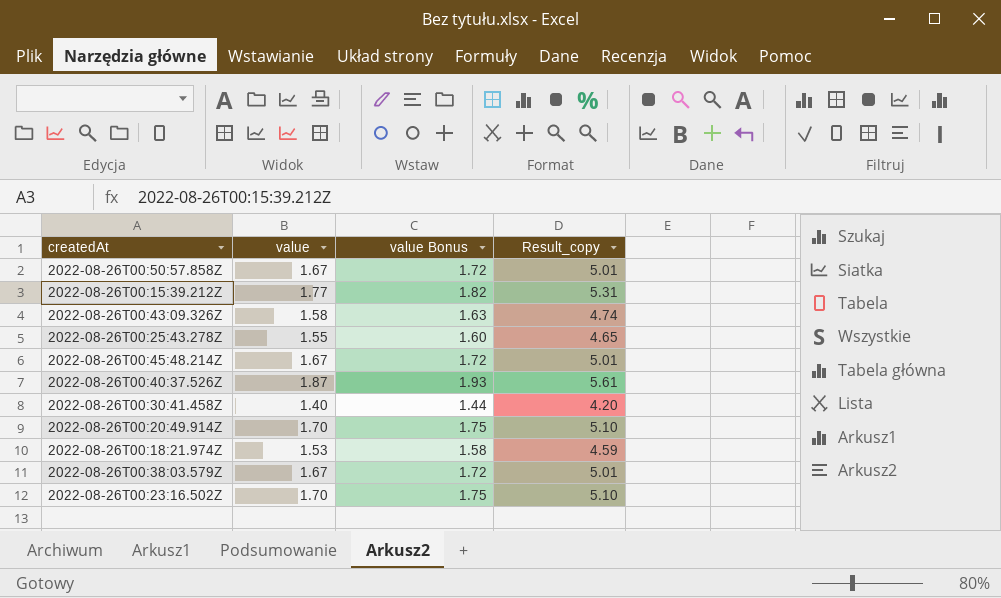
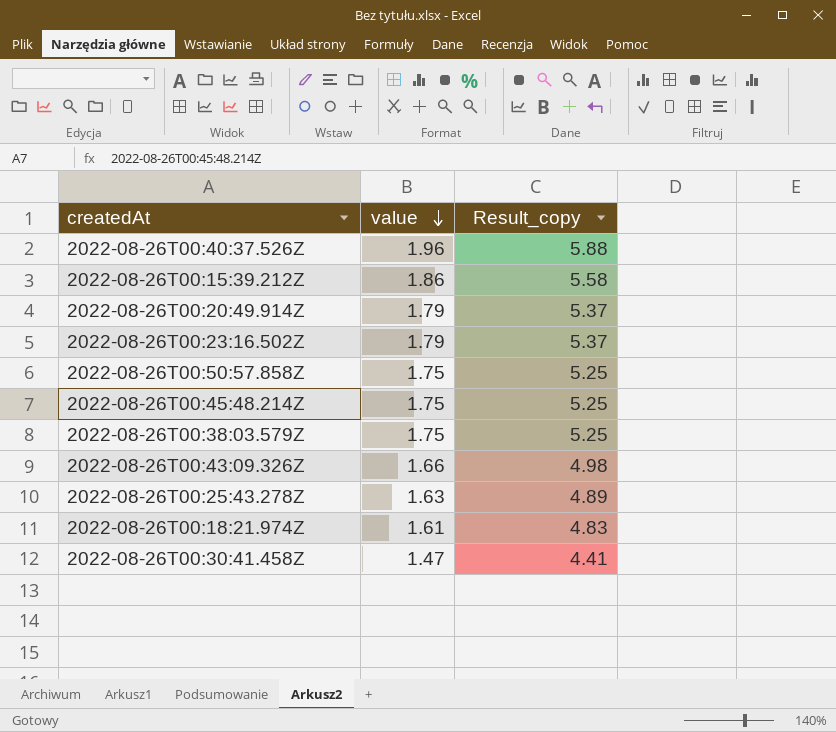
row order: none -> value descending
column value Bonus | formula: [value] * 1.03 -> none
2022-08-26T00:40:37.526Z | value: 1.87 -> 1.96
2022-08-26T00:40:37.526Z | Result_copy: 5.61 -> 5.88
2022-08-26T00:15:39.212Z | value: 1.77 -> 1.86
2022-08-26T00:15:39.212Z | Result_copy: 5.31 -> 5.58
2022-08-26T00:20:49.914Z | value: 1.70 -> 1.79
2022-08-26T00:20:49.914Z | Result_copy: 5.10 -> 5.37
2022-08-26T00:23:16.502Z | value: 1.70 -> 1.79
2022-08-26T00:23:16.502Z | Result_copy: 5.10 -> 5.37
2022-08-26T00:50:57.858Z | value: 1.67 -> 1.75
2022-08-26T00:50:57.858Z | Result_copy: 5.01 -> 5.25
2022-08-26T00:45:48.214Z | value: 1.67 -> 1.75
2022-08-26T00:45:48.214Z | Result_copy: 5.01 -> 5.25
2022-08-26T00:38:03.579Z | value: 1.67 -> 1.75
2022-08-26T00:38:03.579Z | Result_copy: 5.01 -> 5.25
2022-08-26T00:43:09.326Z | value: 1.58 -> 1.66
2022-08-26T00:43:09.326Z | Result_copy: 4.74 -> 4.98
2022-08-26T00:25:43.278Z | value: 1.55 -> 1.63
2022-08-26T00:25:43.278Z | Result_copy: 4.65 -> 4.89
2022-08-26T00:18:21.974Z | value: 1.53 -> 1.61
2022-08-26T00:18:21.974Z | Result_copy: 4.59 -> 4.83
2022-08-26T00:30:41.458Z | value: 1.40 -> 1.47
2022-08-26T00:30:41.458Z | Result_copy: 4.20 -> 4.41

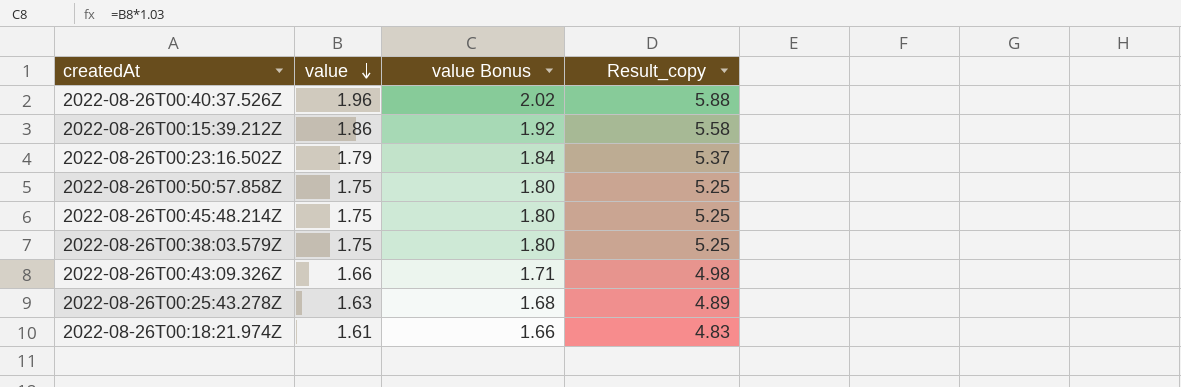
column value Bonus | formula: none -> [value] * 1.03
row 2022-08-26T00:20:49.914Z: 1.79 | 5.37 -> none
row 2022-08-26T00:30:41.458Z: 1.47 | 4.41 -> none

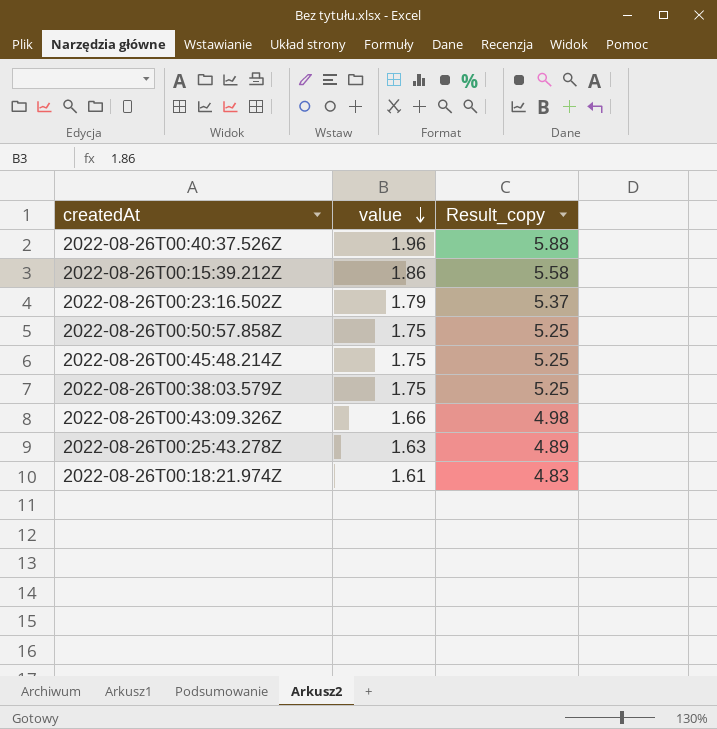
column value Bonus | formula: [value] * 1.03 -> none

